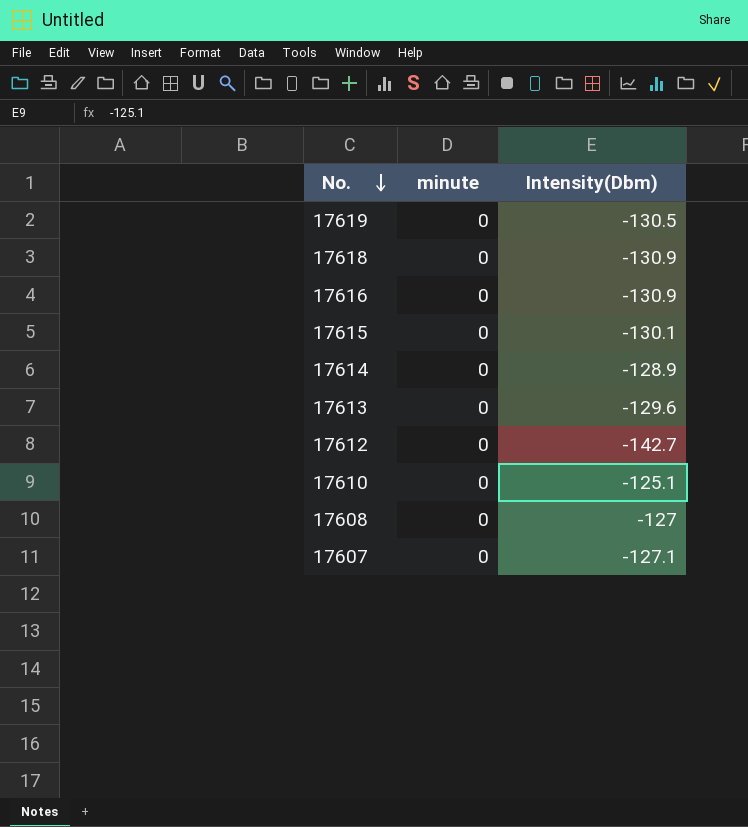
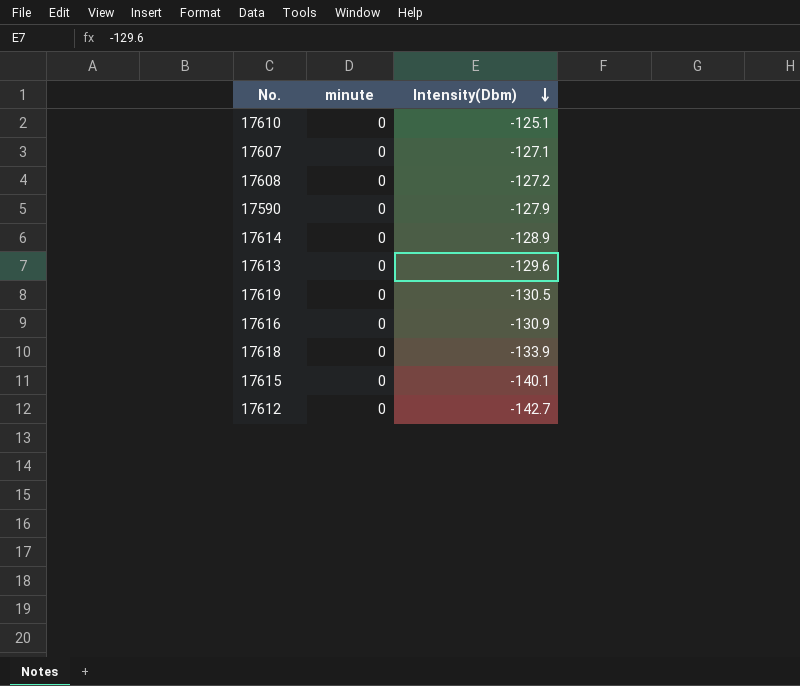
row order: No. descending -> Intensity(Dbm) descending
17608 | Intensity(Dbm): -127 -> -127.2
row 17590: none -> 0 | -127.9
17618 | Intensity(Dbm): -130.9 -> -133.9
17615 | Intensity(Dbm): -130.1 -> -140.1

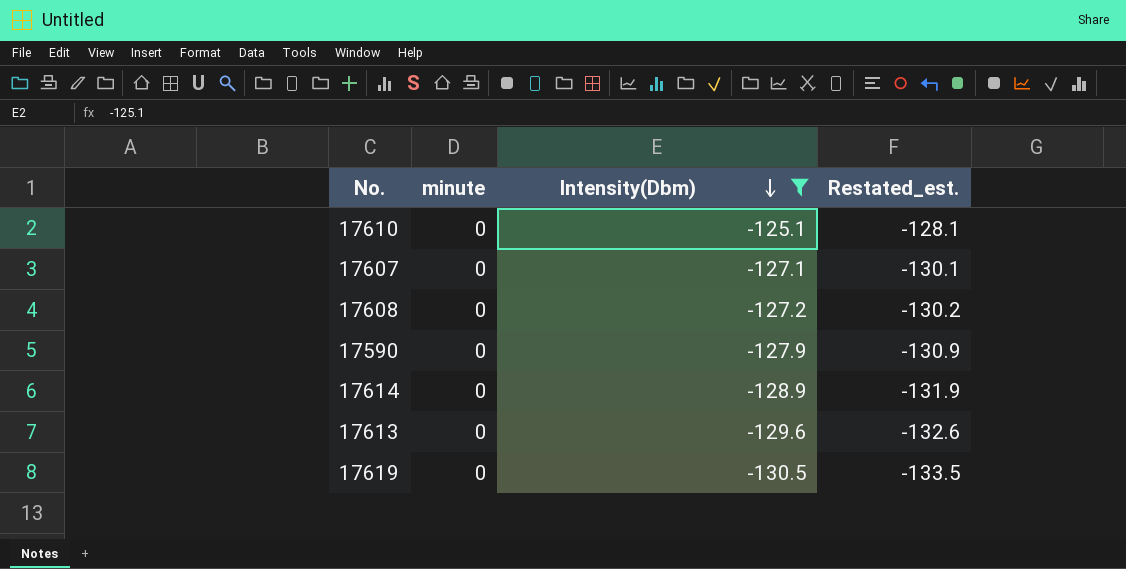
filter: none -> Intensity(Dbm) >= -130.5
column Restated_est. | formula: none -> [Intensity(Dbm)] - 3

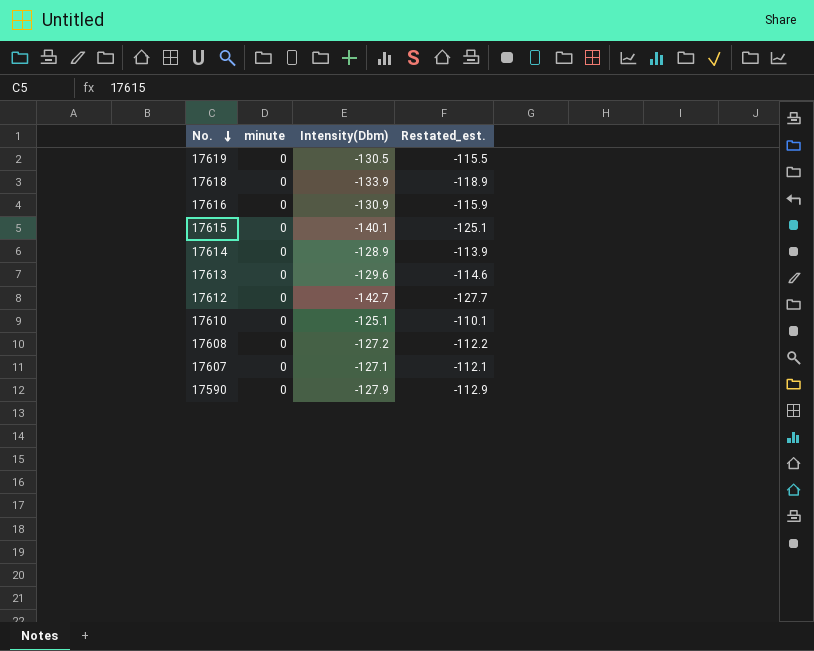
filter: Intensity(Dbm) >= -130.5 -> none
row order: Intensity(Dbm) descending -> No. descending
column Restated_est. | formula: [Intensity(Dbm)] - 3 -> [Intensity(Dbm)] + 15

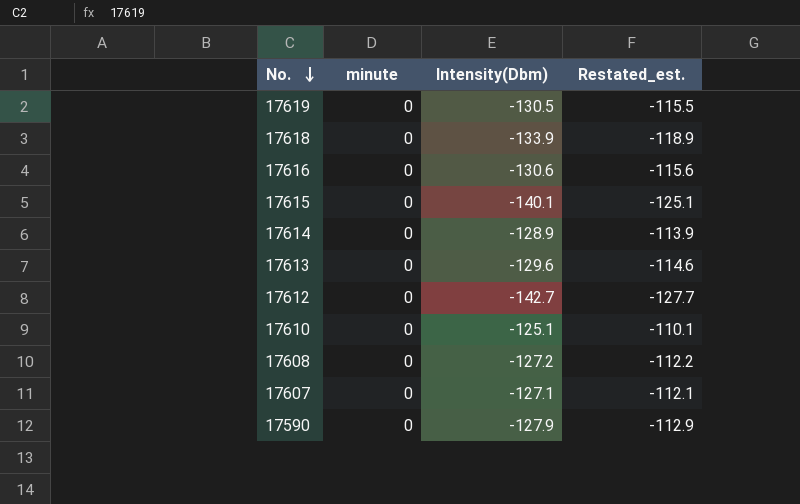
17616 | Intensity(Dbm): -130.9 -> -130.6
17616 | Restated_est.: -115.9 -> -115.6

